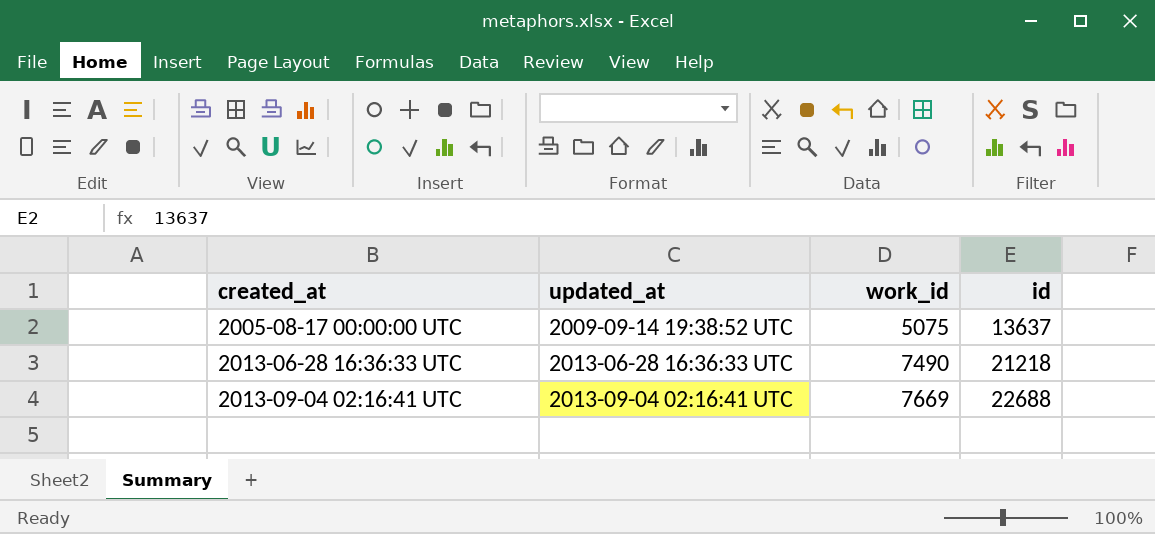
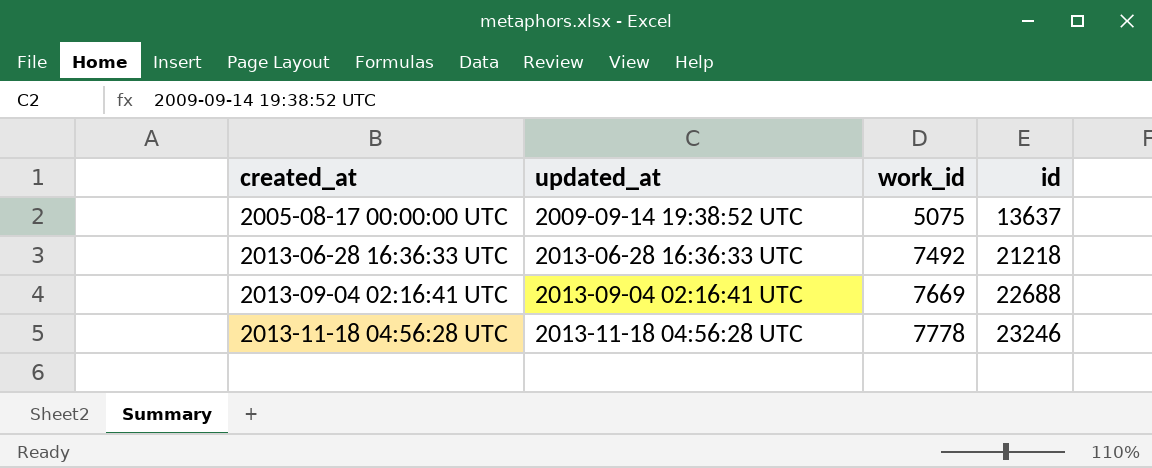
2013-06-28 16:36:33 UTC | work_id: 7490 -> 7492
row 2013-11-18 04:56:28 UTC: none -> 2013-11-18 04:56:28 UTC | 7778 | 23246

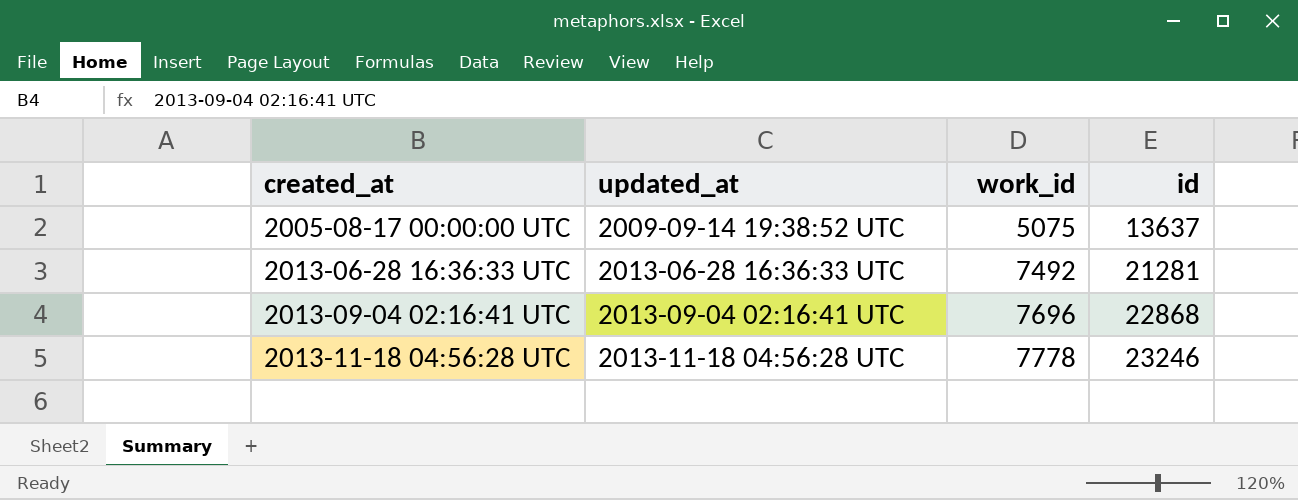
2013-06-28 16:36:33 UTC | id: 21218 -> 21281
2013-09-04 02:16:41 UTC | work_id: 7669 -> 7696
2013-09-04 02:16:41 UTC | id: 22688 -> 22868

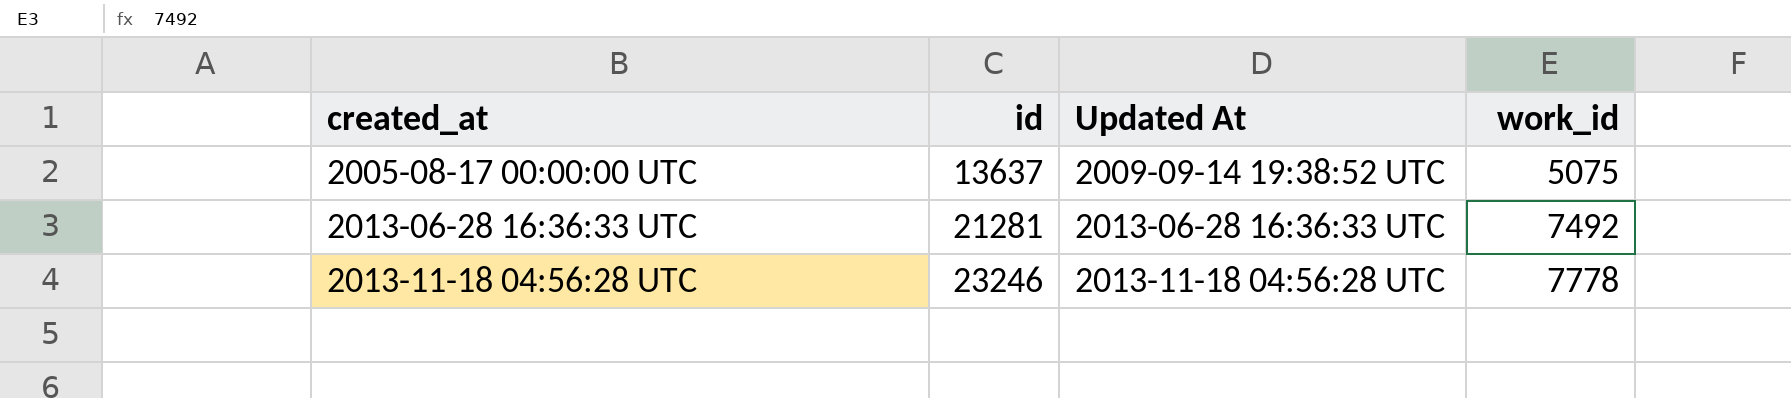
column id | position: 4 -> 2
column name: updated_at -> Updated At
row 2013-09-04 02:16:41 UTC: 2013-09-04 02:16:41 UTC | 7696 | 22868 -> none

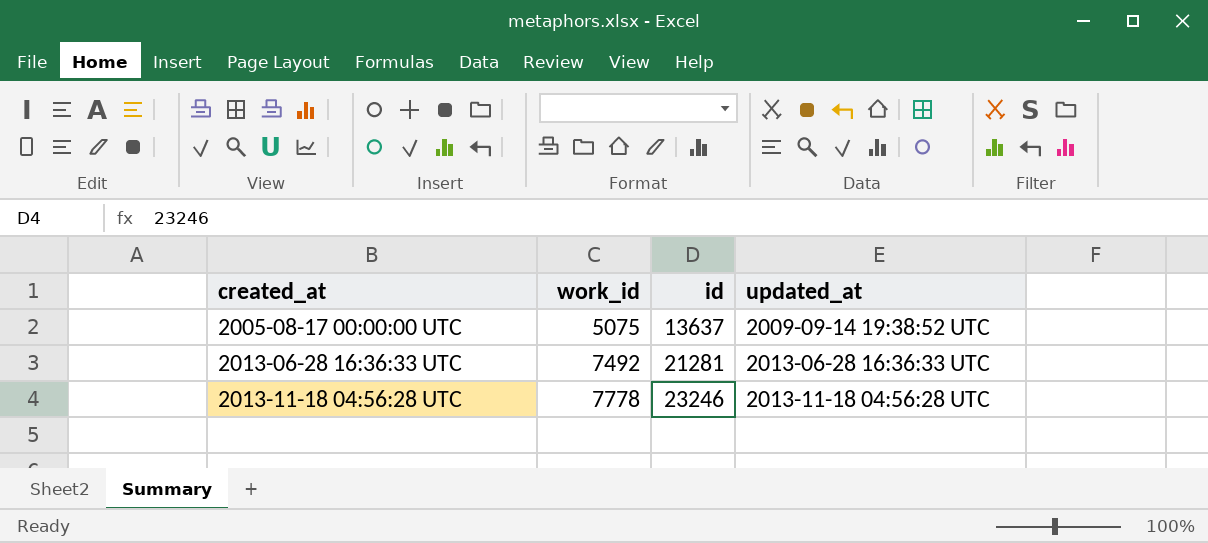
column work_id | position: 4 -> 2
column name: Updated At -> updated_at

